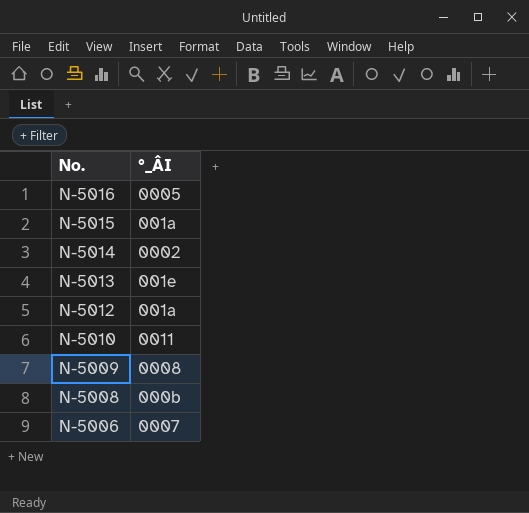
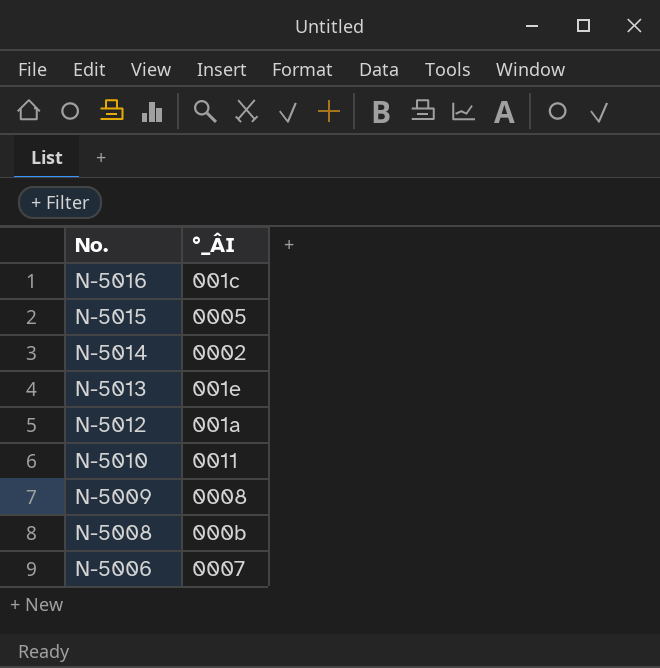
N-5016 | °_ÂI: 0005 -> 001c
N-5015 | °_ÂI: 001a -> 0005

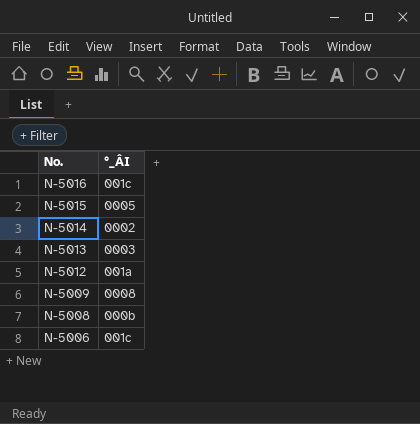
row N-5010: 0011 -> none
N-5013 | °_ÂI: 001e -> 0003
N-5006 | °_ÂI: 0007 -> 001c

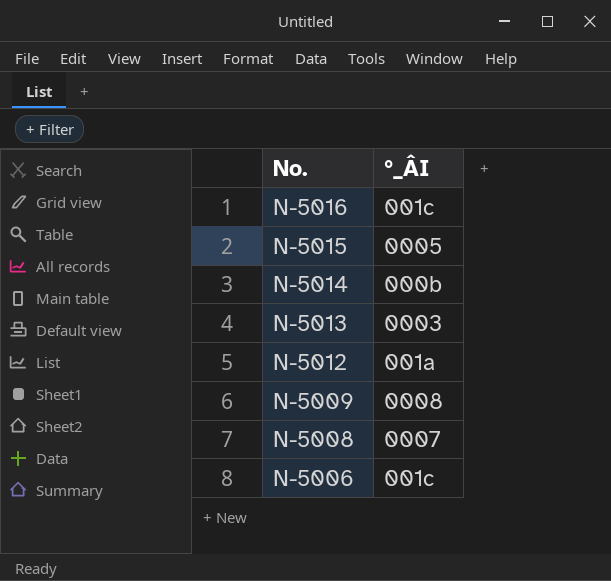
N-5014 | °_ÂI: 0002 -> 000b
N-5008 | °_ÂI: 000b -> 0007

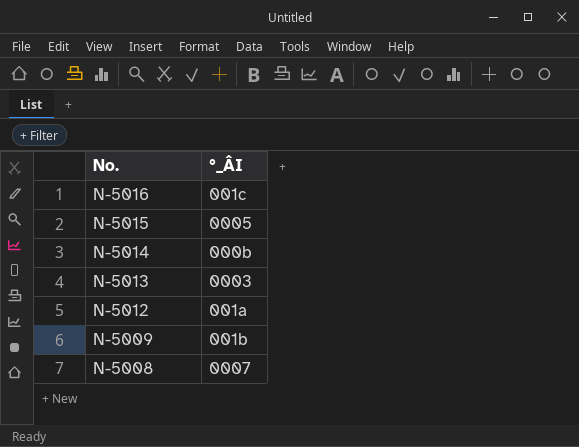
row N-5006: 001c -> none
N-5009 | °_ÂI: 0008 -> 001b

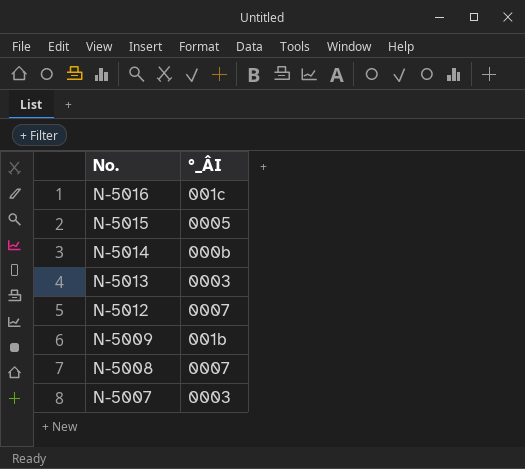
N-5012 | °_ÂI: 001a -> 0007
row N-5007: none -> 0003

